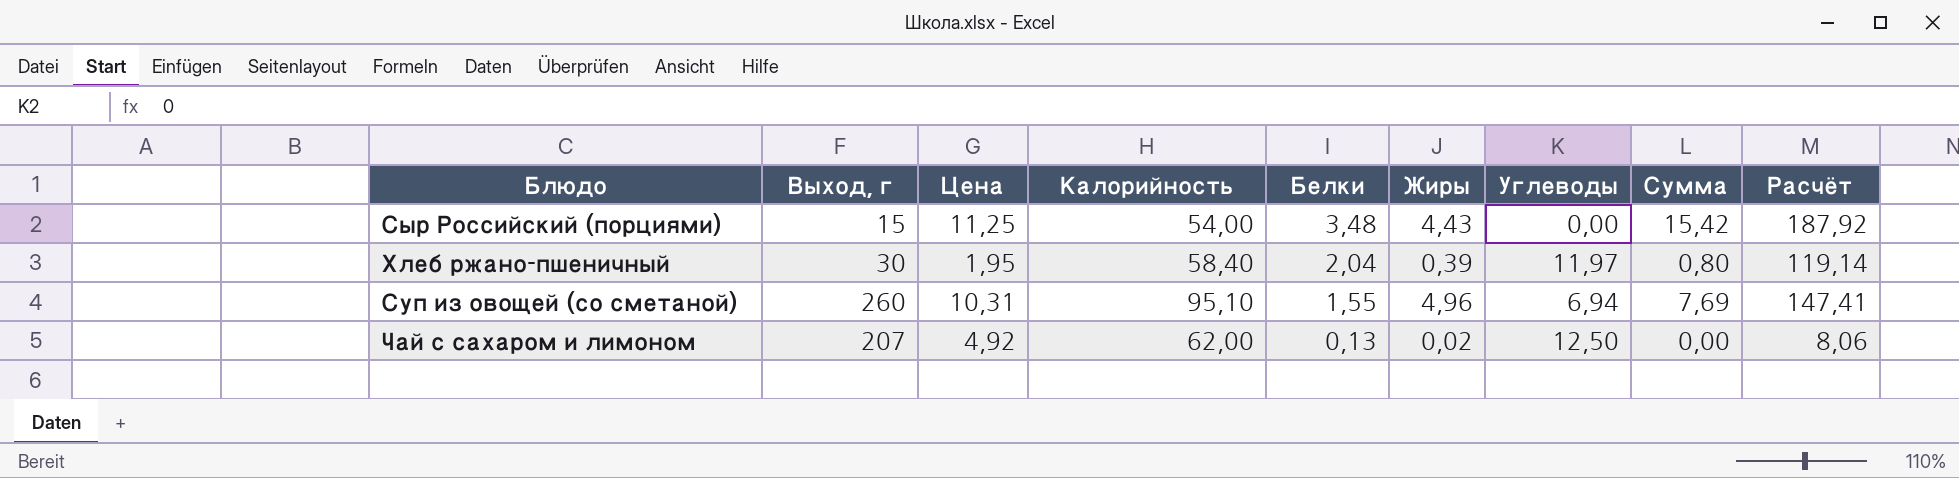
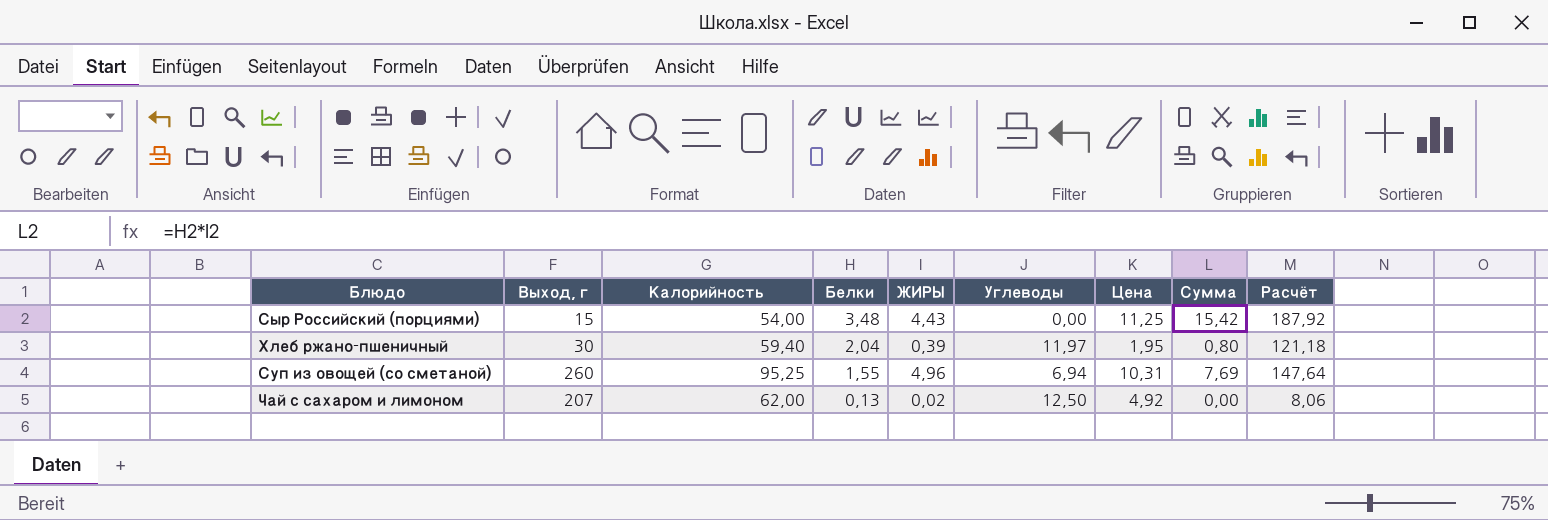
column name: Жиры -> ЖИРЫ
column Цена | position: 3 -> 7
Хлеб ржано-пшеничный | Калорийность: 58,40 -> 59,40
Хлеб ржано-пшеничный | Расчёт: 119,14 -> 121,18
Суп из овощей (со сметаной) | Калорийность: 95,10 -> 95,25
Суп из овощей (со сметаной) | Расчёт: 147,41 -> 147,64

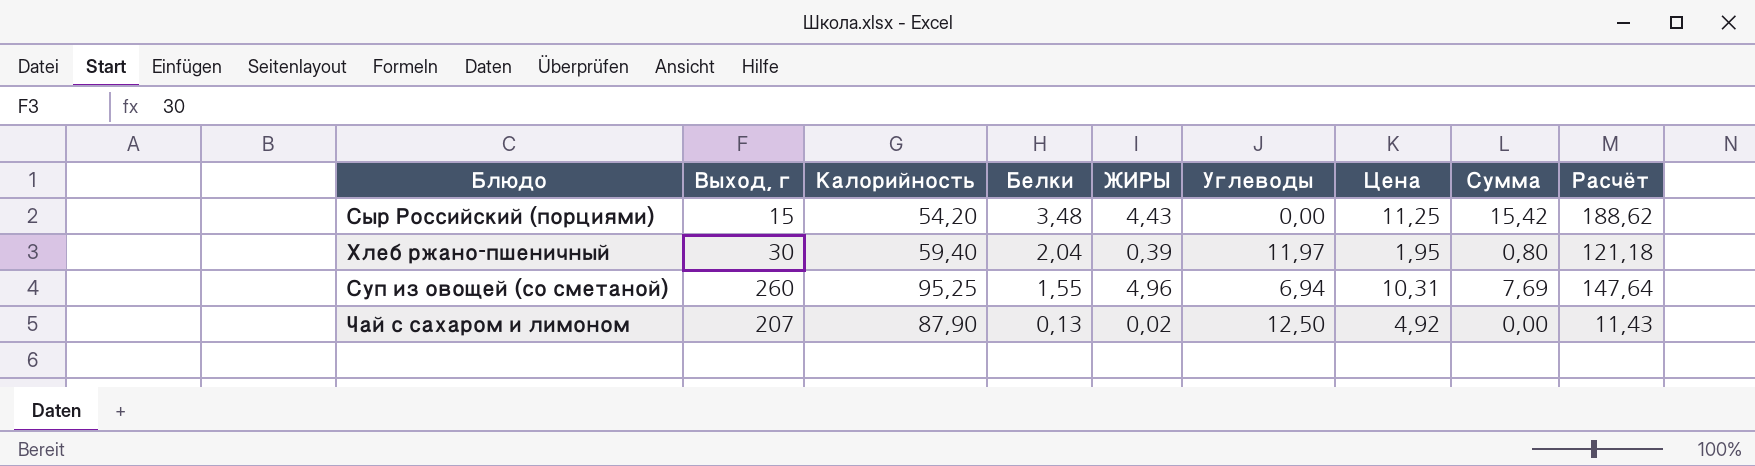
Сыр Российский (порциями) | Калорийность: 54,00 -> 54,20
Сыр Российский (порциями) | Расчёт: 187,92 -> 188,62
Чай с сахаром и лимоном | Калорийность: 62,00 -> 87,90
Чай с сахаром и лимоном | Расчёт: 8,06 -> 11,43

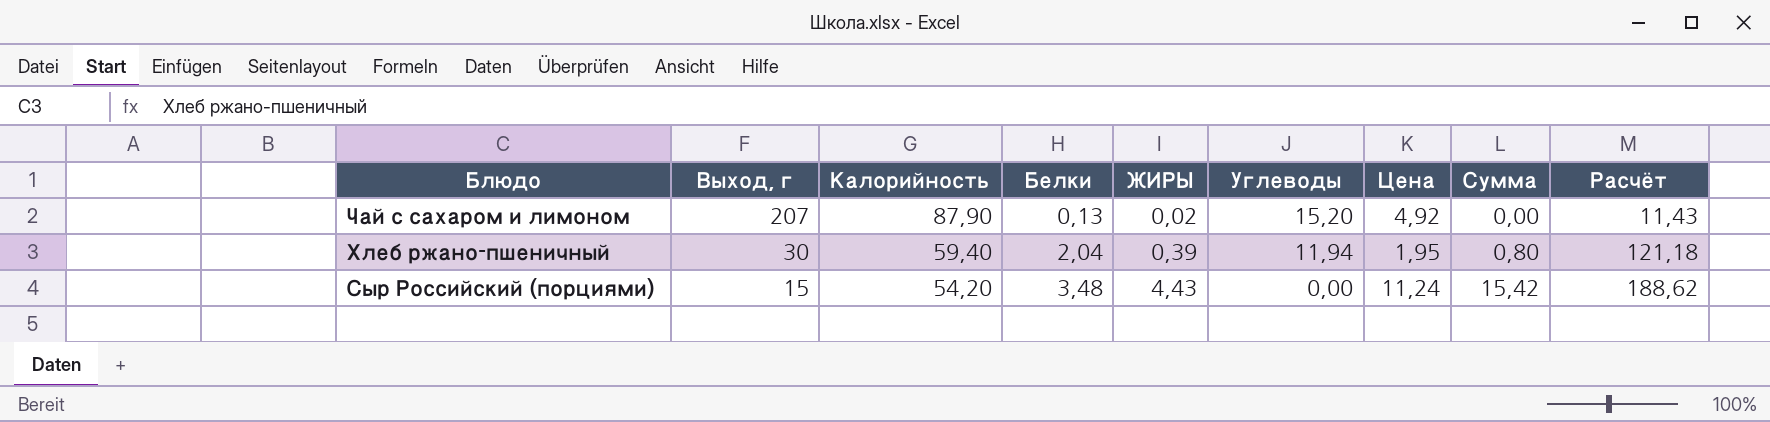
row order: Белки descending -> Блюдо descending
row Суп из овощей (со сметаной): 260 | 95,25 | 1,55 | 4,96 | 6,94 | 10,31 | 7,69 | 147,64 -> none
Чай с сахаром и лимоном | Углеводы: 12,50 -> 15,20
Хлеб ржано-пшеничный | Углеводы: 11,97 -> 11,94
Сыр Российский (порциями) | Цена: 11,25 -> 11,24

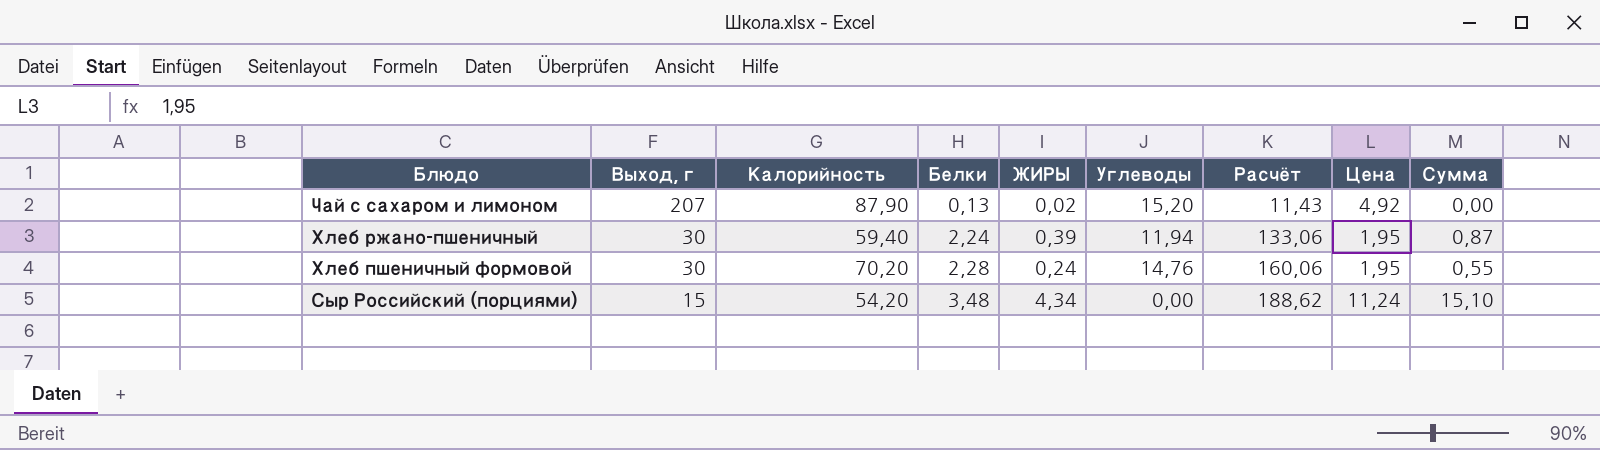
column Расчёт | position: 9 -> 7
Хлеб ржано-пшеничный | Белки: 2,04 -> 2,24
Хлеб ржано-пшеничный | Расчёт: 121,18 -> 133,06
Хлеб ржано-пшеничный | Сумма: 0,80 -> 0,87
row Хлеб пшеничный формовой: none -> 30 | 70,20 | 2,28 | 0,24 | 14,76 | 160,06 | 1,95 | 0,55
Сыр Российский (порциями) | ЖИРЫ: 4,43 -> 4,34
Сыр Российский (порциями) | Сумма: 15,42 -> 15,10

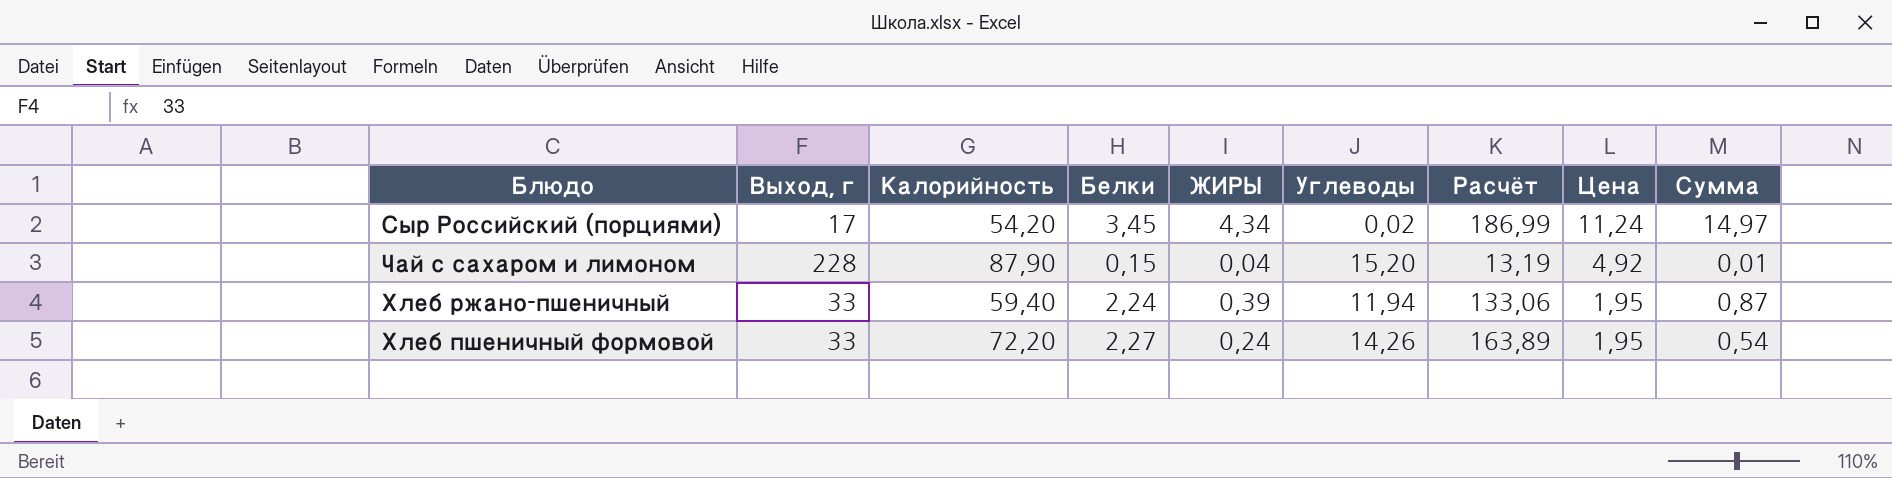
row order: Блюдо descending -> Цена descending
Сыр Российский (порциями) | Выход, г: 15 -> 17
Сыр Российский (порциями) | Белки: 3,48 -> 3,45
Сыр Российский (порциями) | Углеводы: 0,00 -> 0,02
Сыр Российский (порциями) | Расчёт: 188,62 -> 186,99
Сыр Российский (порциями) | Сумма: 15,10 -> 14,97
Чай с сахаром и лимоном | Выход, г: 207 -> 228
Чай с сахаром и лимоном | Белки: 0,13 -> 0,15
Чай с сахаром и лимоном | ЖИРЫ: 0,02 -> 0,04
Чай с сахаром и лимоном | Расчёт: 11,43 -> 13,19
Чай с сахаром и лимоном | Сумма: 0,00 -> 0,01
Хлеб ржано-пшеничный | Выход, г: 30 -> 33
Хлеб пшеничный формовой | Выход, г: 30 -> 33
Хлеб пшеничный формовой | Калорийность: 70,20 -> 72,20
Хлеб пшеничный формовой | Белки: 2,28 -> 2,27
Хлеб пшеничный формовой | Углеводы: 14,76 -> 14,26
Хлеб пшеничный формовой | Расчёт: 160,06 -> 163,89
Хлеб пшеничный формовой | Сумма: 0,55 -> 0,54

